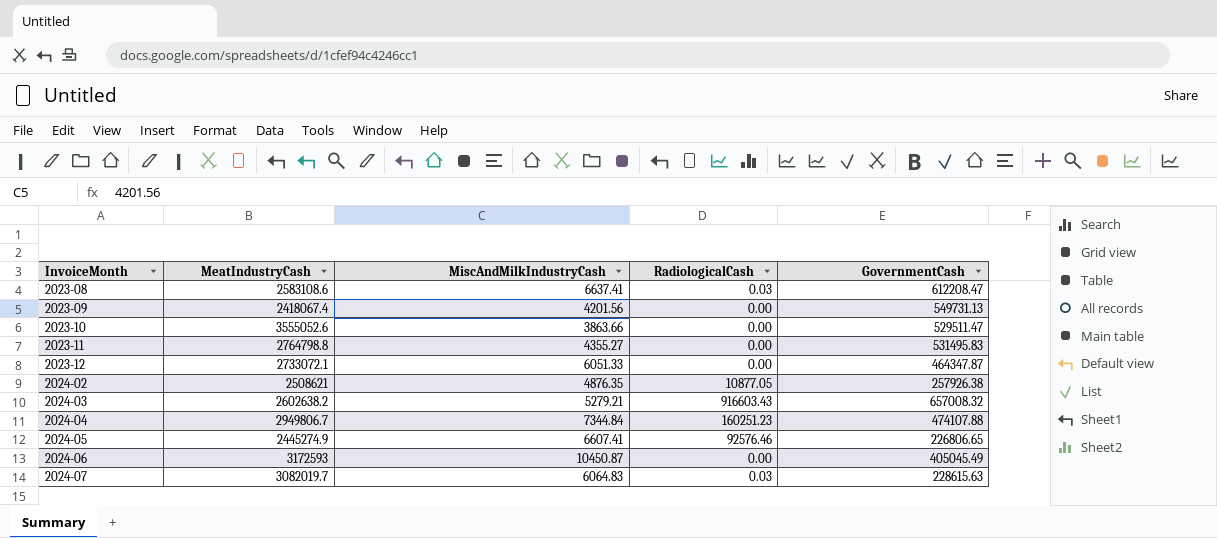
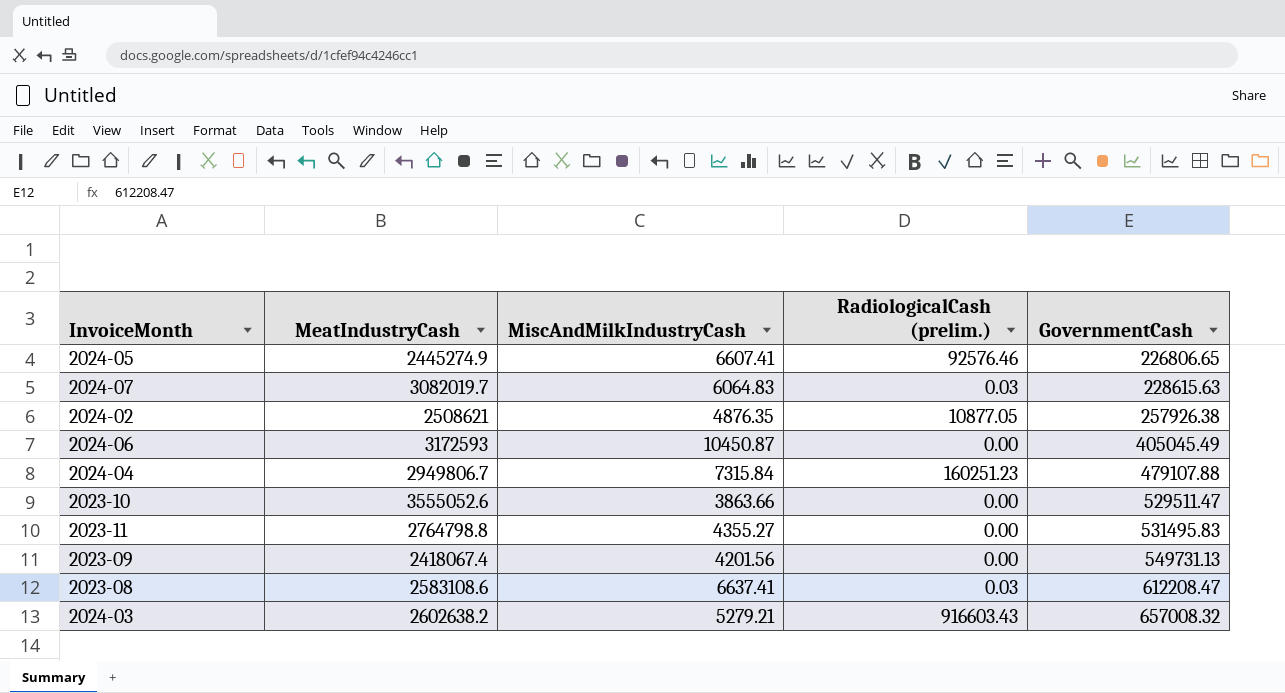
row order: InvoiceMonth ascending -> GovernmentCash ascending
column name: RadiologicalCash -> RadiologicalCash (prelim.)
row 2023-12: 2733072.1 | 6051.33 | 0.00 | 464347.87 -> none
2024-04 | MiscAndMilkIndustryCash: 7344.84 -> 7315.84
2024-04 | GovernmentCash: 474107.88 -> 479107.88

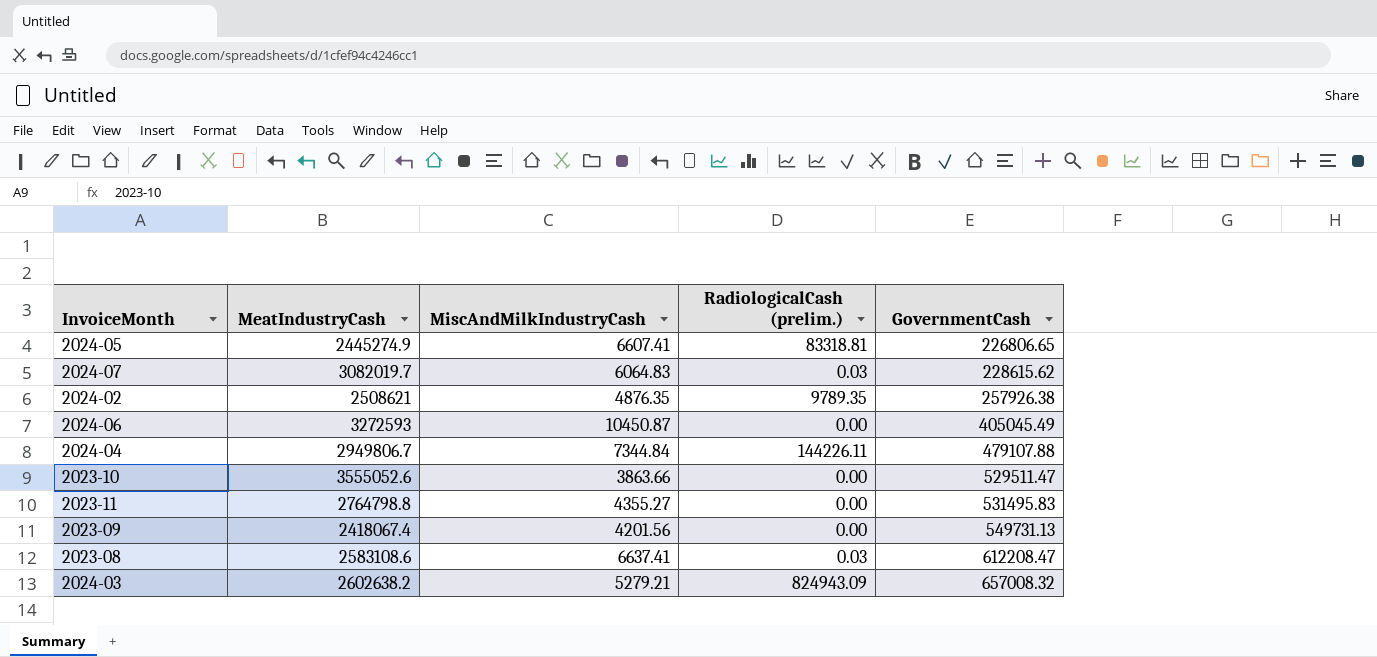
2024-05 | RadiologicalCash (prelim.): 92576.46 -> 83318.81
2024-07 | GovernmentCash: 228615.63 -> 228615.62
2024-02 | RadiologicalCash (prelim.): 10877.05 -> 9789.35
2024-06 | MeatIndustryCash: 3172593 -> 3272593
2024-04 | MiscAndMilkIndustryCash: 7315.84 -> 7344.84
2024-04 | RadiologicalCash (prelim.): 160251.23 -> 144226.11
2024-03 | RadiologicalCash (prelim.): 916603.43 -> 824943.09

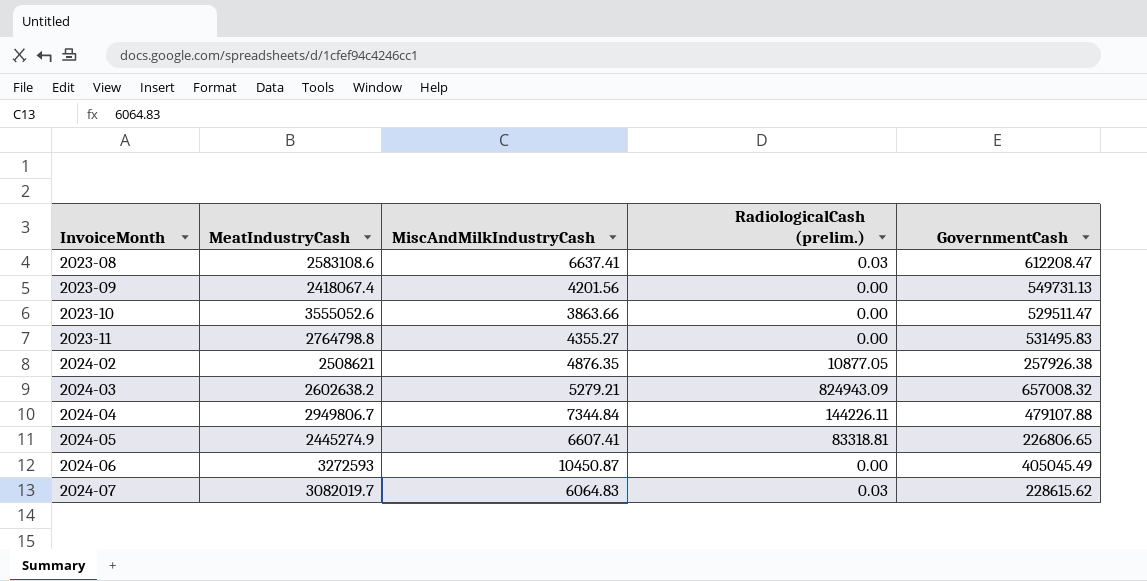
row order: GovernmentCash ascending -> InvoiceMonth ascending
2024-02 | RadiologicalCash (prelim.): 9789.35 -> 10877.05

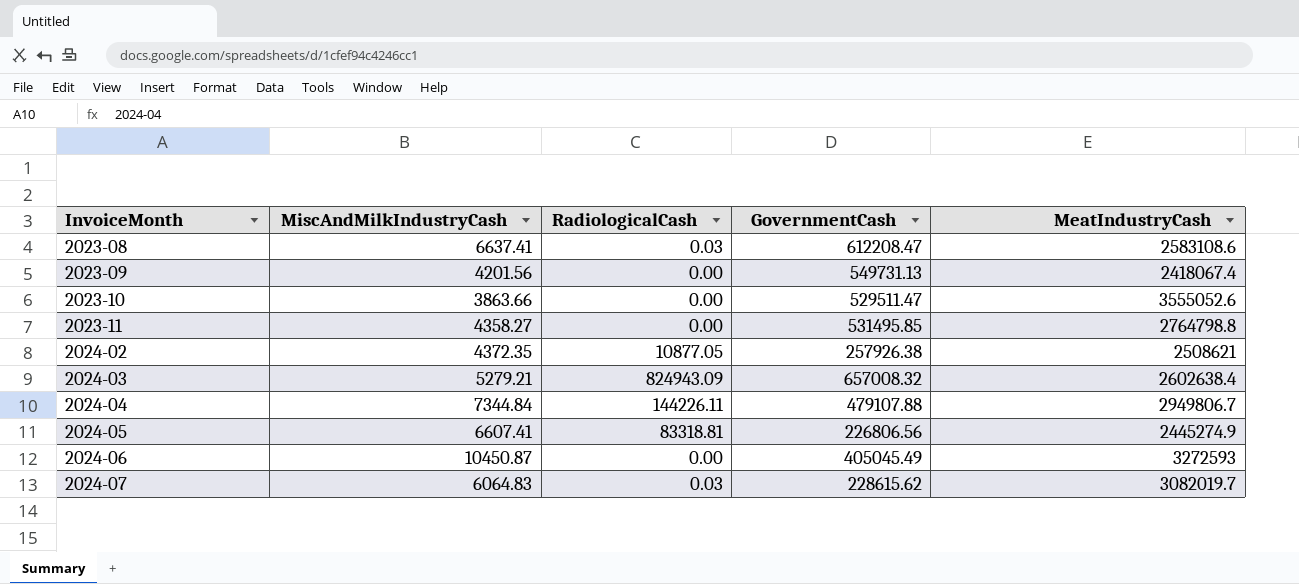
column name: RadiologicalCash (prelim.) -> RadiologicalCash
column MeatIndustryCash | position: 2 -> 5
2023-11 | MiscAndMilkIndustryCash: 4355.27 -> 4358.27
2023-11 | GovernmentCash: 531495.83 -> 531495.85
2024-02 | MiscAndMilkIndustryCash: 4876.35 -> 4372.35
2024-03 | MeatIndustryCash: 2602638.2 -> 2602638.4
2024-05 | GovernmentCash: 226806.65 -> 226806.56

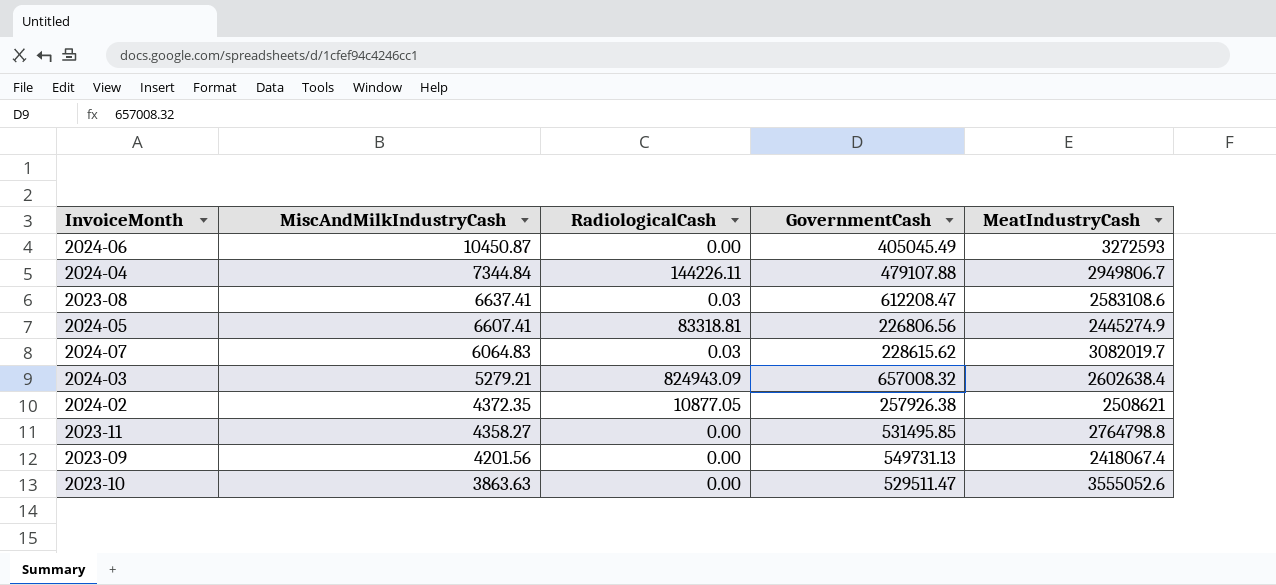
row order: InvoiceMonth ascending -> MiscAndMilkIndustryCash descending
2023-10 | MiscAndMilkIndustryCash: 3863.66 -> 3863.63

